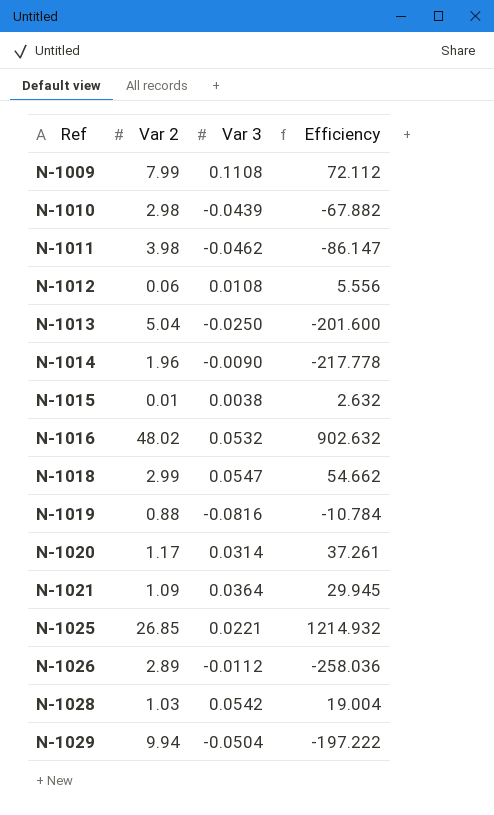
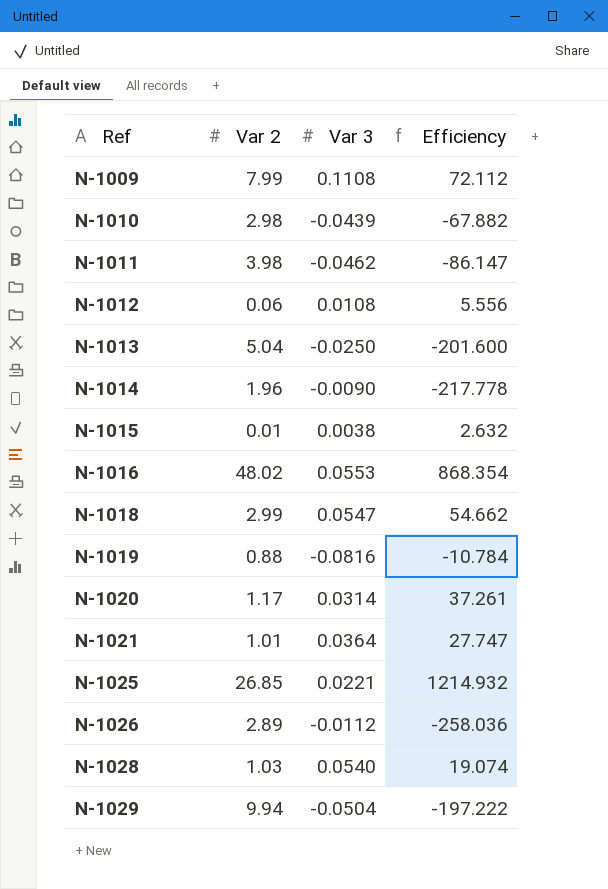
N-1016 | Var 3: 0.0532 -> 0.0553
N-1016 | Efficiency: 902.632 -> 868.354
N-1021 | Var 2: 1.09 -> 1.01
N-1021 | Efficiency: 29.945 -> 27.747
N-1028 | Var 3: 0.0542 -> 0.0540
N-1028 | Efficiency: 19.004 -> 19.074

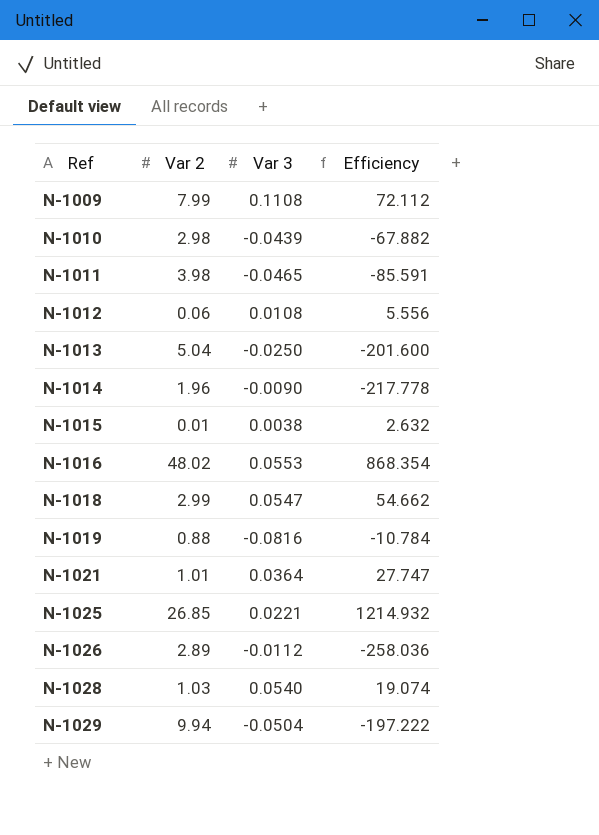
row N-1020: 1.17 | 0.0314 | 37.261 -> none
N-1011 | Var 3: -0.0462 -> -0.0465
N-1011 | Efficiency: -86.147 -> -85.591

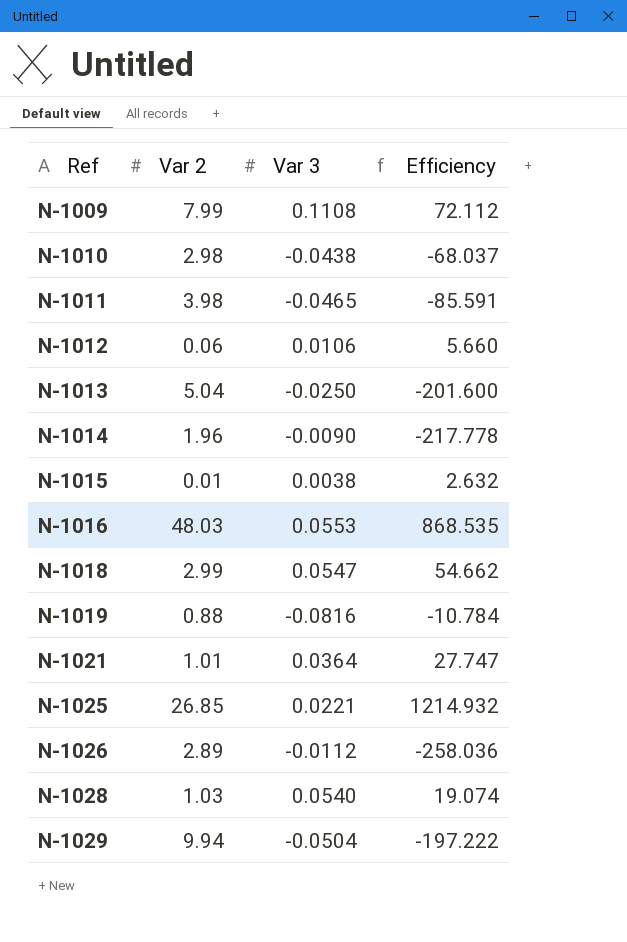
N-1010 | Var 3: -0.0439 -> -0.0438
N-1010 | Efficiency: -67.882 -> -68.037
N-1012 | Var 3: 0.0108 -> 0.0106
N-1012 | Efficiency: 5.556 -> 5.660
N-1016 | Var 2: 48.02 -> 48.03
N-1016 | Efficiency: 868.354 -> 868.535

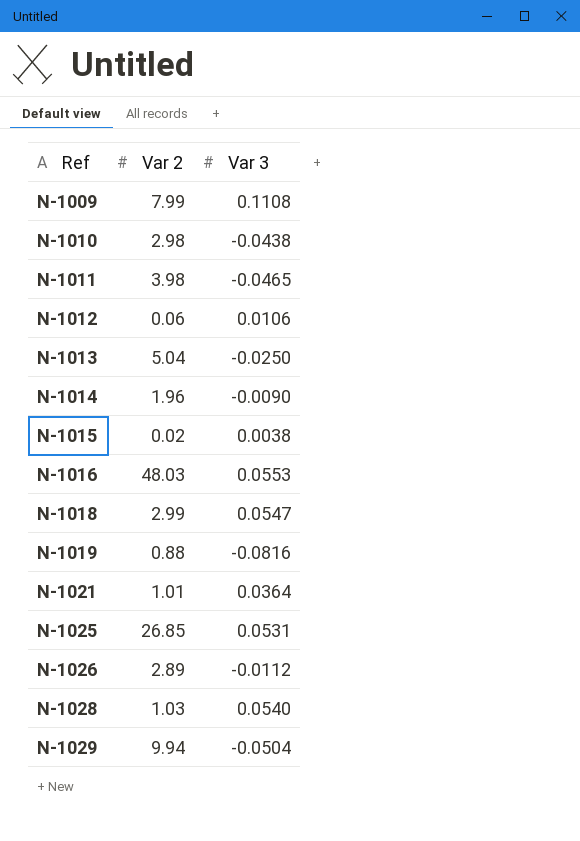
column Efficiency | formula: [Var 2] / [Var 3] -> none
N-1015 | Var 2: 0.01 -> 0.02
N-1025 | Var 3: 0.0221 -> 0.0531

